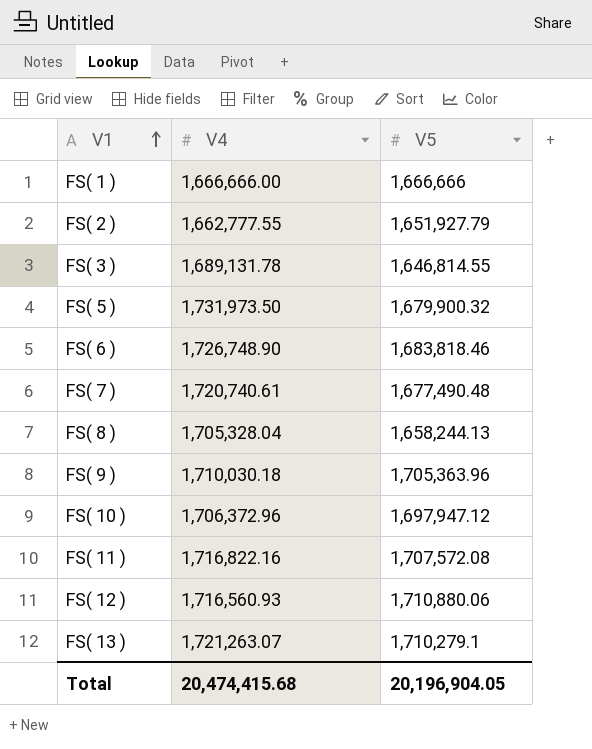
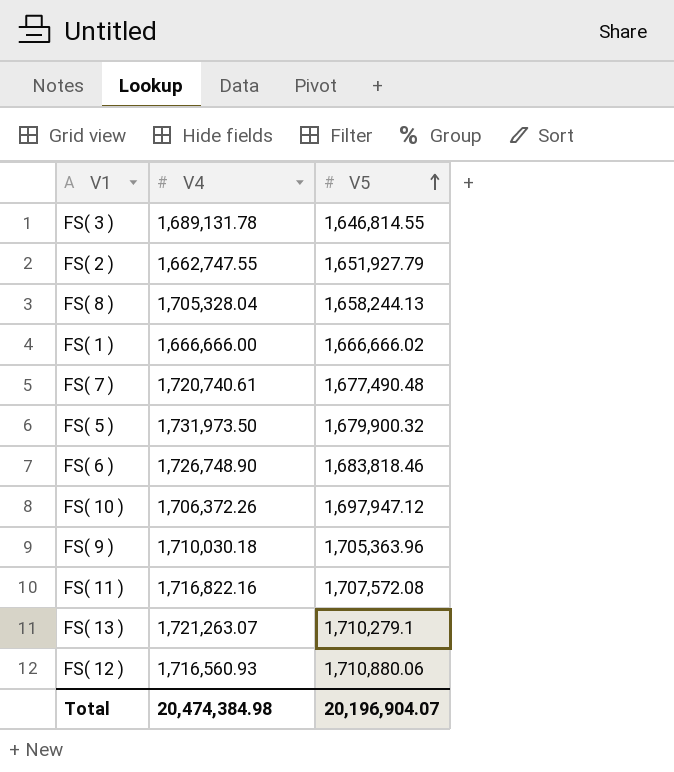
row order: V1 ascending -> V5 ascending
FS( 2 ) | V4: 1,662,777.55 -> 1,662,747.55
FS( 1 ) | V5: 1,666,666 -> 1,666,666.02
FS( 10 ) | V4: 1,706,372.96 -> 1,706,372.26
Total | V4: 20,474,415.68 -> 20,474,384.98
Total | V5: 20,196,904.05 -> 20,196,904.07

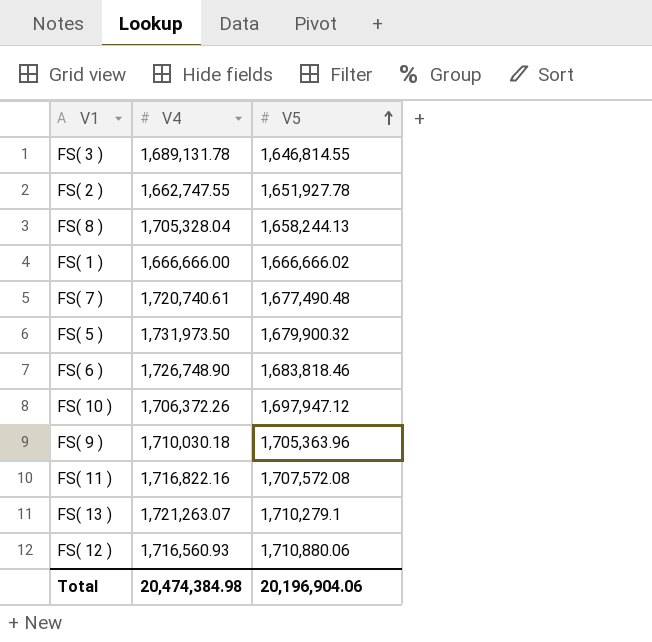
FS( 2 ) | V5: 1,651,927.79 -> 1,651,927.78
Total | V5: 20,196,904.07 -> 20,196,904.06

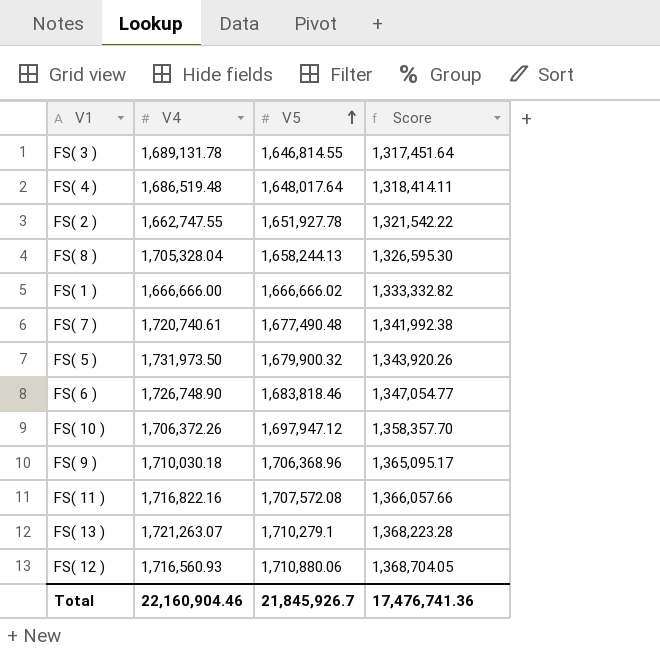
column Score | formula: none -> [V5] * 0.8
row FS( 4 ): none -> 1,686,519.48 | 1,648,017.64 | 1,318,414.11
FS( 9 ) | V5: 1,705,363.96 -> 1,706,368.96
Total | V4: 20,474,384.98 -> 22,160,904.46
Total | V5: 20,196,904.06 -> 21,845,926.7

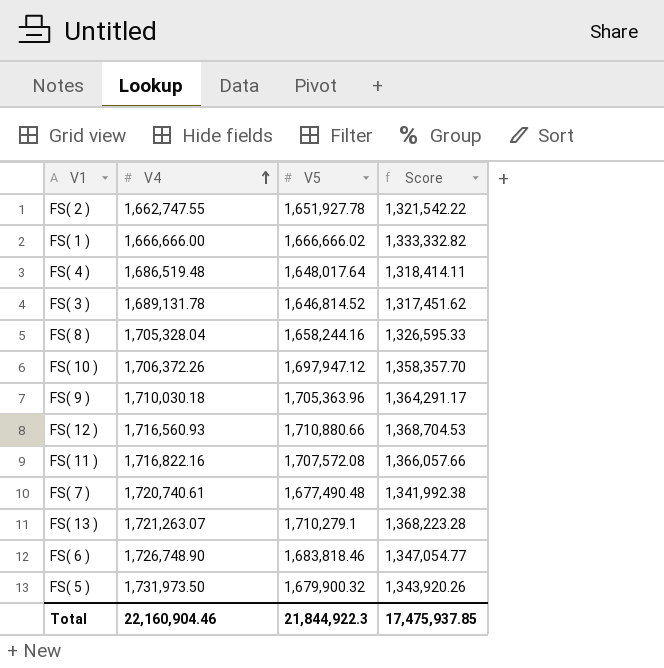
row order: V5 ascending -> V4 ascending
FS( 3 ) | V5: 1,646,814.55 -> 1,646,814.52
FS( 3 ) | Score: 1,317,451.64 -> 1,317,451.62
FS( 8 ) | V5: 1,658,244.13 -> 1,658,244.16
FS( 8 ) | Score: 1,326,595.30 -> 1,326,595.33
FS( 9 ) | V5: 1,706,368.96 -> 1,705,363.96
FS( 9 ) | Score: 1,365,095.17 -> 1,364,291.17
FS( 12 ) | V5: 1,710,880.06 -> 1,710,880.66
FS( 12 ) | Score: 1,368,704.05 -> 1,368,704.53
Total | V5: 21,845,926.7 -> 21,844,922.3
Total | Score: 17,476,741.36 -> 17,475,937.85

